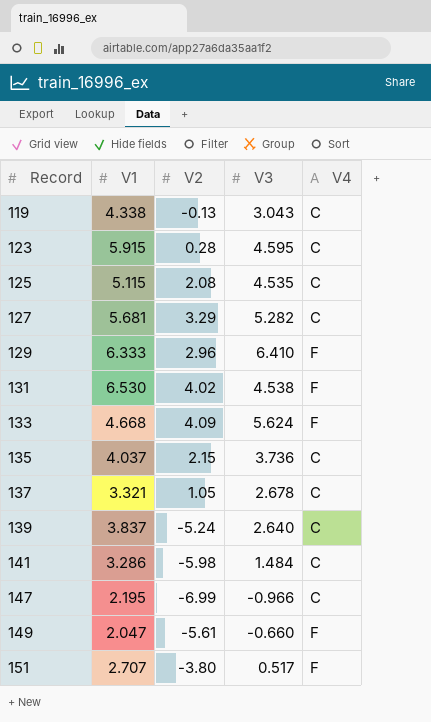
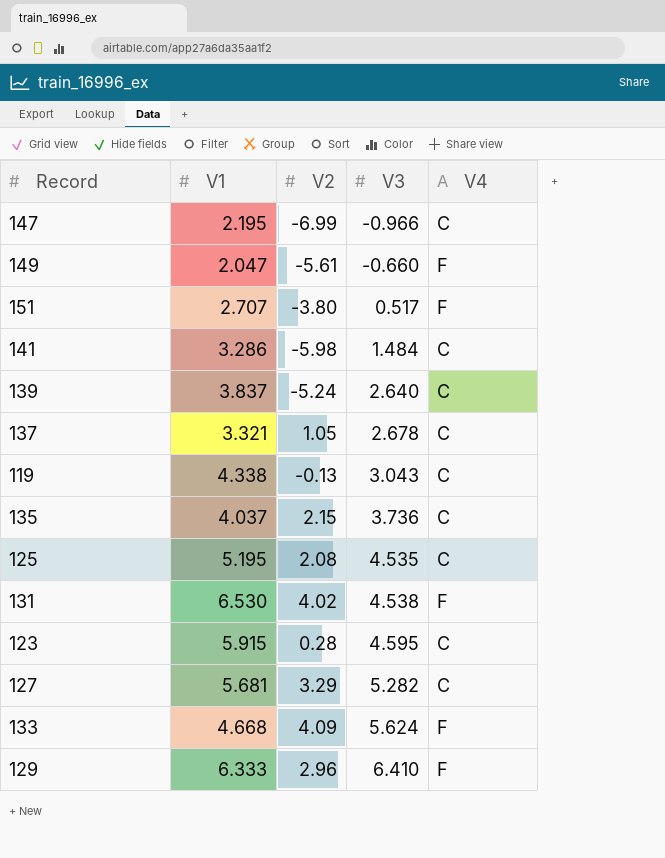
row order: Record ascending -> V3 ascending
125 | V1: 5.115 -> 5.195

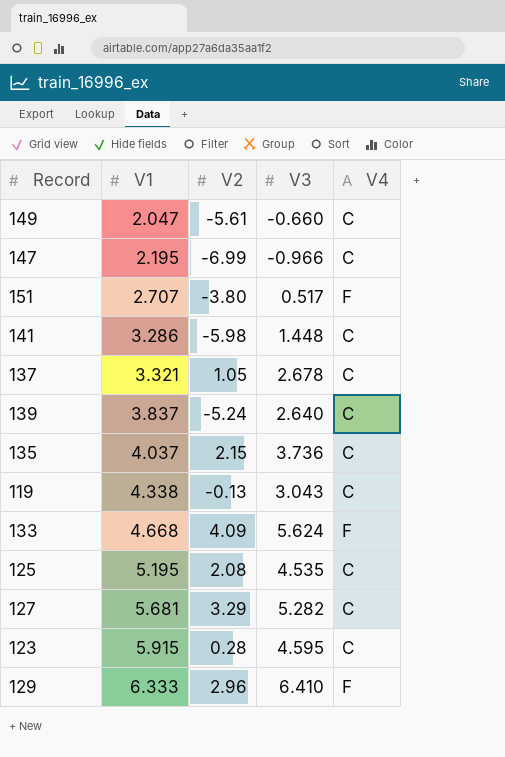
row order: V3 ascending -> V1 ascending
row 131: 6.530 | 4.02 | 4.538 | F -> none
149 | V4: F -> C
141 | V3: 1.484 -> 1.448

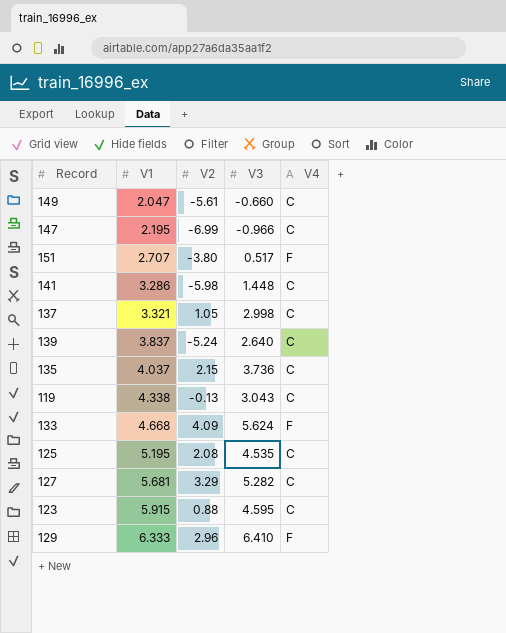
137 | V3: 2.678 -> 2.998
123 | V2: 0.28 -> 0.88

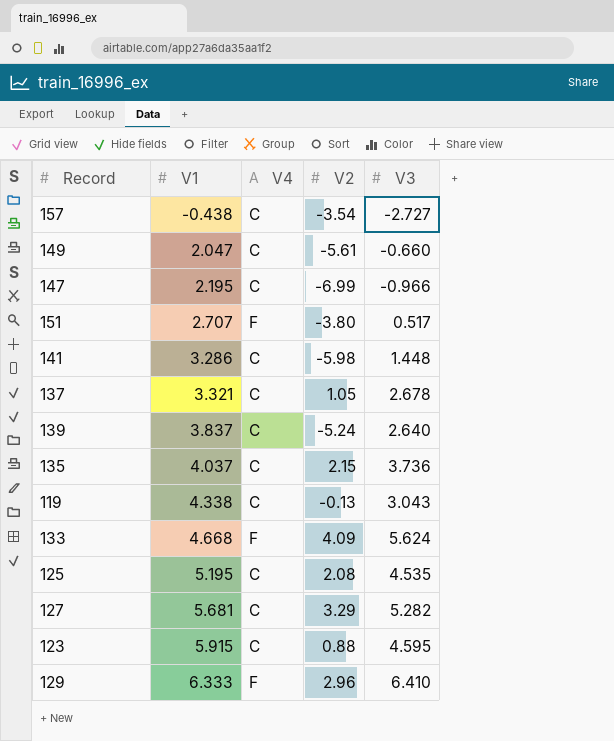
column V4 | position: 5 -> 3
row 157: none -> -0.438 | C | -3.54 | -2.727
137 | V3: 2.998 -> 2.678

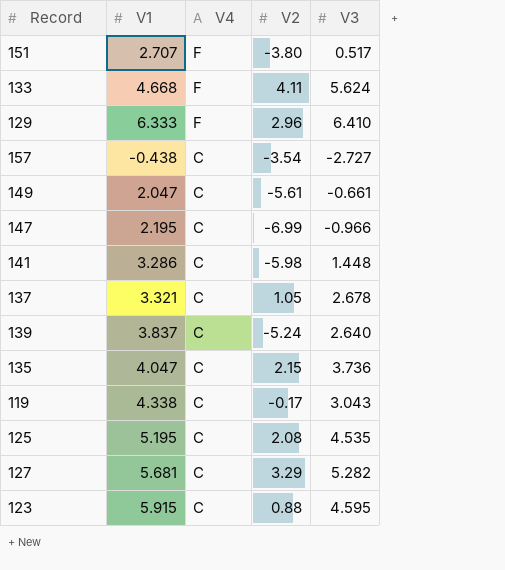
row order: V1 ascending -> V4 descending
133 | V2: 4.09 -> 4.11
149 | V3: -0.660 -> -0.661
135 | V1: 4.037 -> 4.047
119 | V2: -0.13 -> -0.17

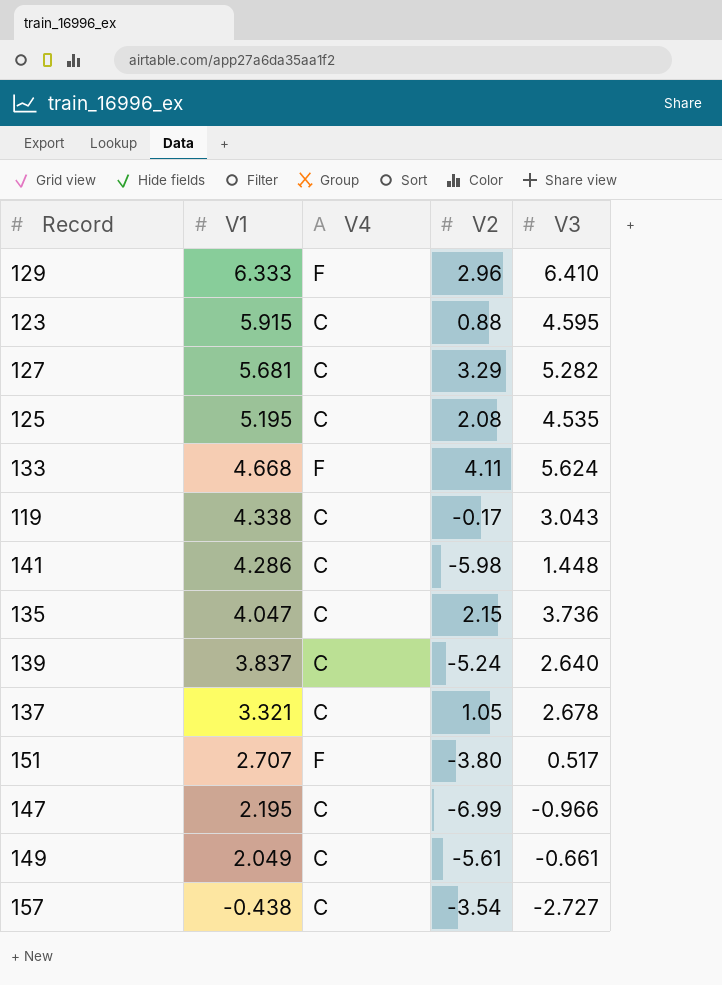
row order: V4 descending -> V1 descending
141 | V1: 3.286 -> 4.286
149 | V1: 2.047 -> 2.049

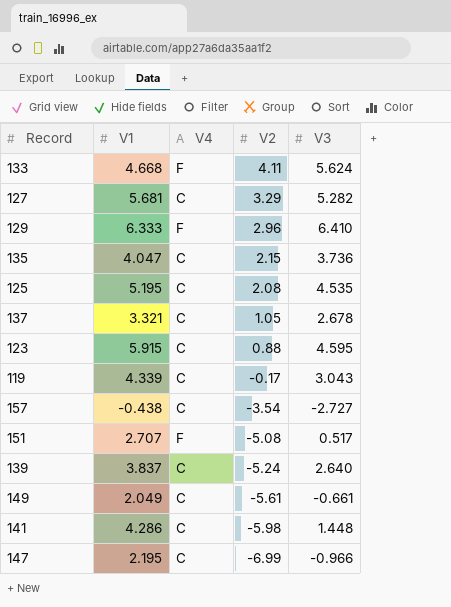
row order: V1 descending -> V2 descending
119 | V1: 4.338 -> 4.339
151 | V2: -3.80 -> -5.08

